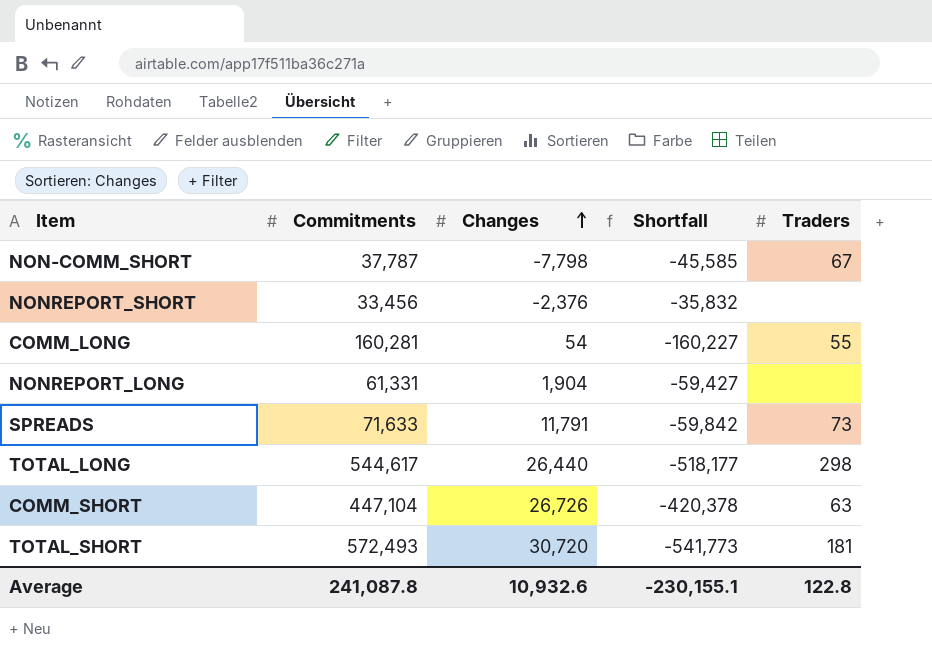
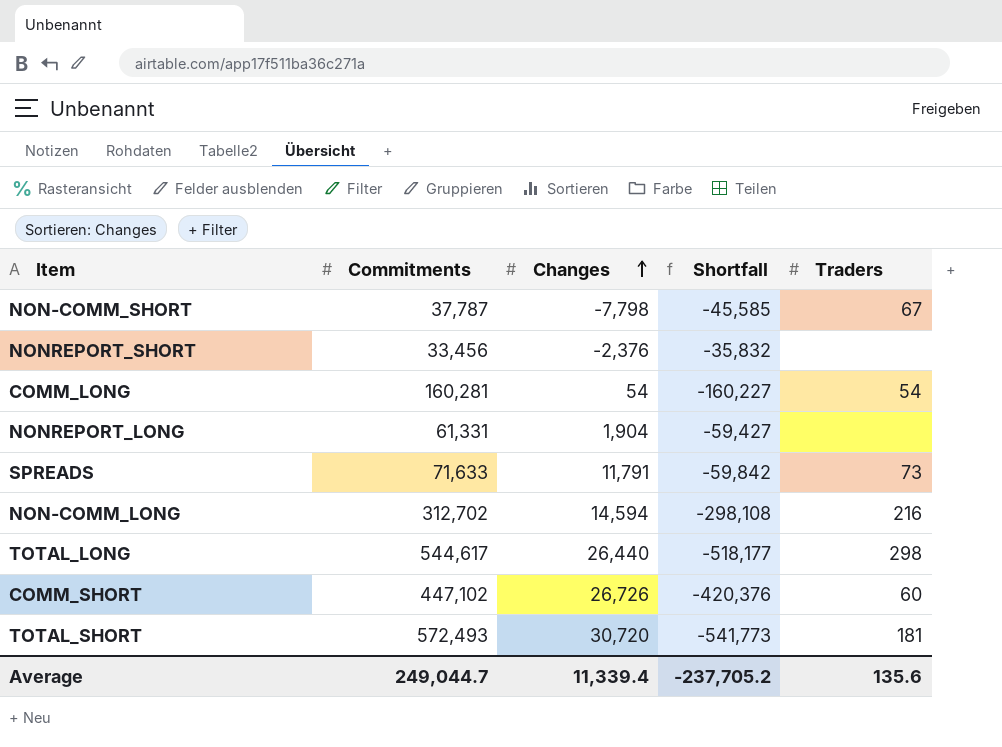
COMM_LONG | Traders: 55 -> 54
row NON-COMM_LONG: none -> 312,702 | 14,594 | -298,108 | 216
COMM_SHORT | Commitments: 447,104 -> 447,102
COMM_SHORT | Shortfall: -420,378 -> -420,376
COMM_SHORT | Traders: 63 -> 60
Average | Commitments: 241,087.8 -> 249,044.7
Average | Changes: 10,932.6 -> 11,339.4
Average | Shortfall: -230,155.1 -> -237,705.2
Average | Traders: 122.8 -> 135.6

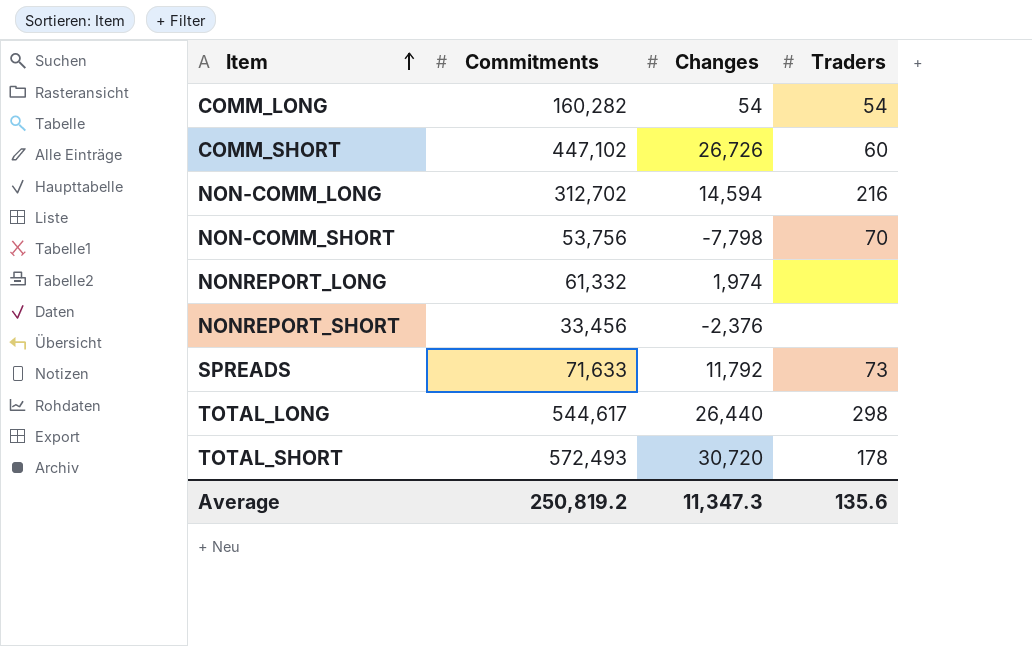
row order: Changes ascending -> Item ascending
column Shortfall | formula: [Changes] - [Commitments] -> none
COMM_LONG | Commitments: 160,281 -> 160,282
NON-COMM_SHORT | Commitments: 37,787 -> 53,756
NON-COMM_SHORT | Traders: 67 -> 70
NONREPORT_LONG | Commitments: 61,331 -> 61,332
NONREPORT_LONG | Changes: 1,904 -> 1,974
SPREADS | Changes: 11,791 -> 11,792
TOTAL_SHORT | Traders: 181 -> 178
Average | Commitments: 249,044.7 -> 250,819.2
Average | Changes: 11,339.4 -> 11,347.3

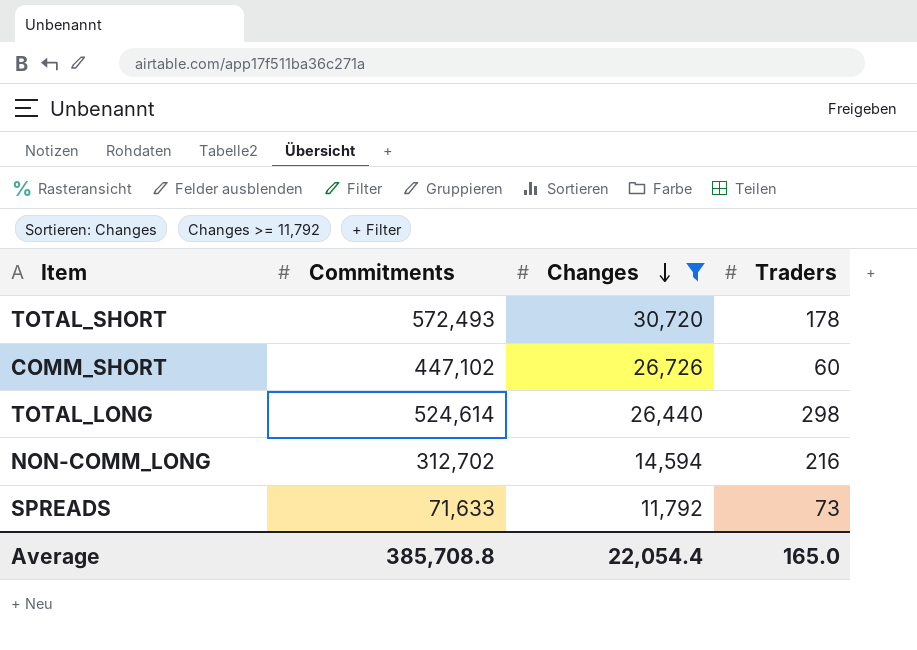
filter: none -> Changes >= 11,792
row order: Item ascending -> Changes descending
TOTAL_LONG | Commitments: 544,617 -> 524,614
Average | Commitments: 250,819.2 -> 385,708.8
Average | Changes: 11,347.3 -> 22,054.4
Average | Traders: 135.6 -> 165.0

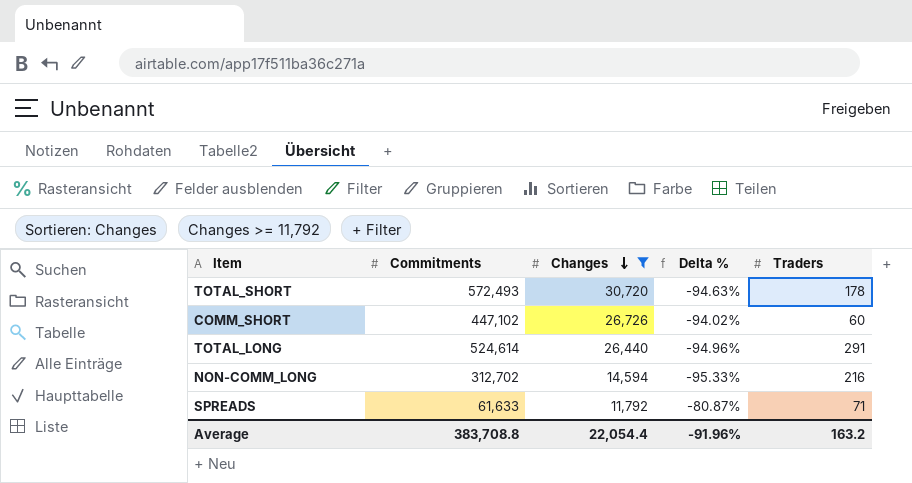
column Delta % | formula: none -> ([Changes] - [Commitments]) / [Commitments]
TOTAL_LONG | Traders: 298 -> 291
SPREADS | Commitments: 71,633 -> 61,633
SPREADS | Traders: 73 -> 71
Average | Commitments: 385,708.8 -> 383,708.8
Average | Traders: 165.0 -> 163.2

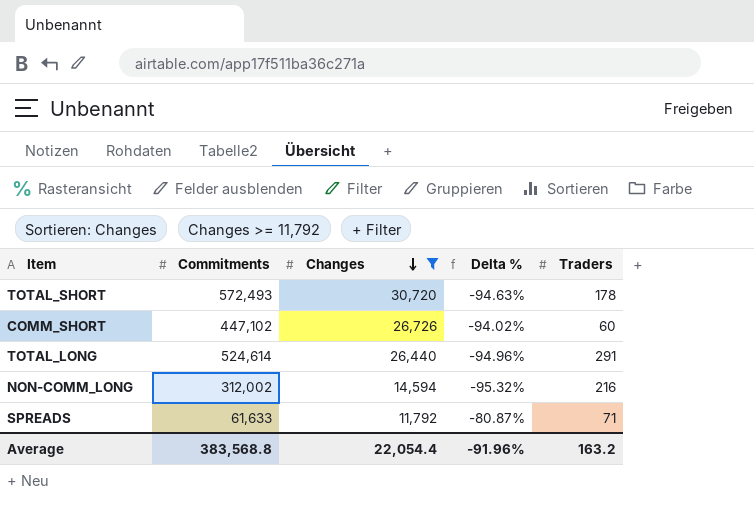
NON-COMM_LONG | Commitments: 312,702 -> 312,002
NON-COMM_LONG | Delta %: -95.33% -> -95.32%
Average | Commitments: 383,708.8 -> 383,568.8

